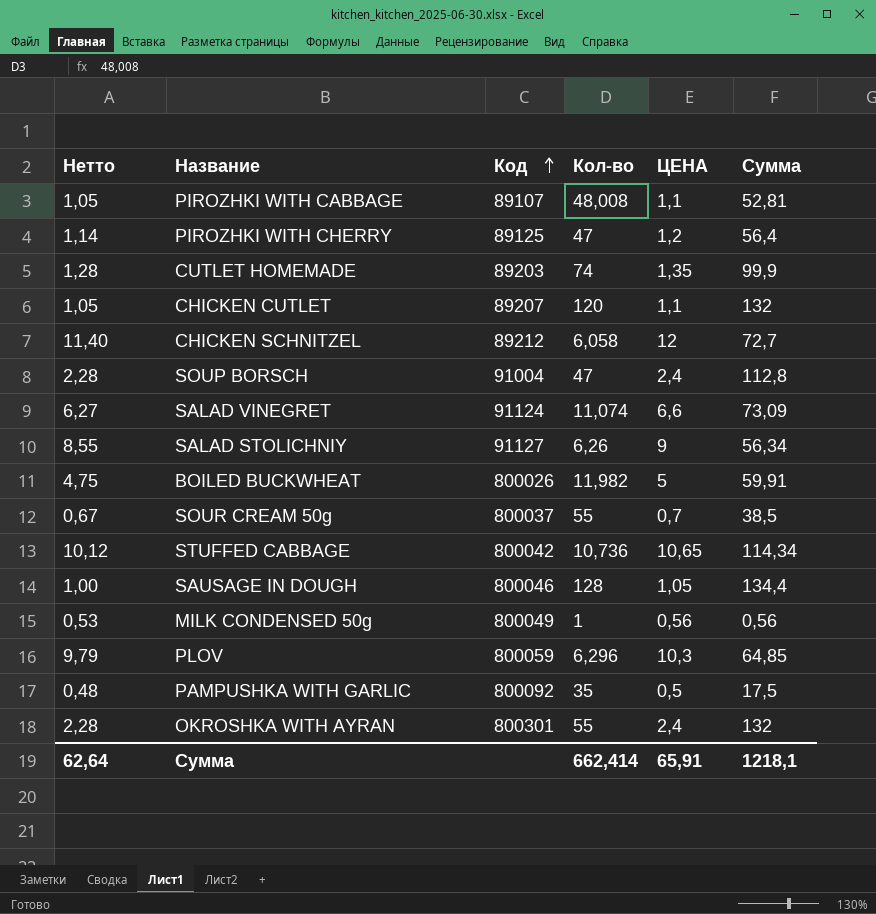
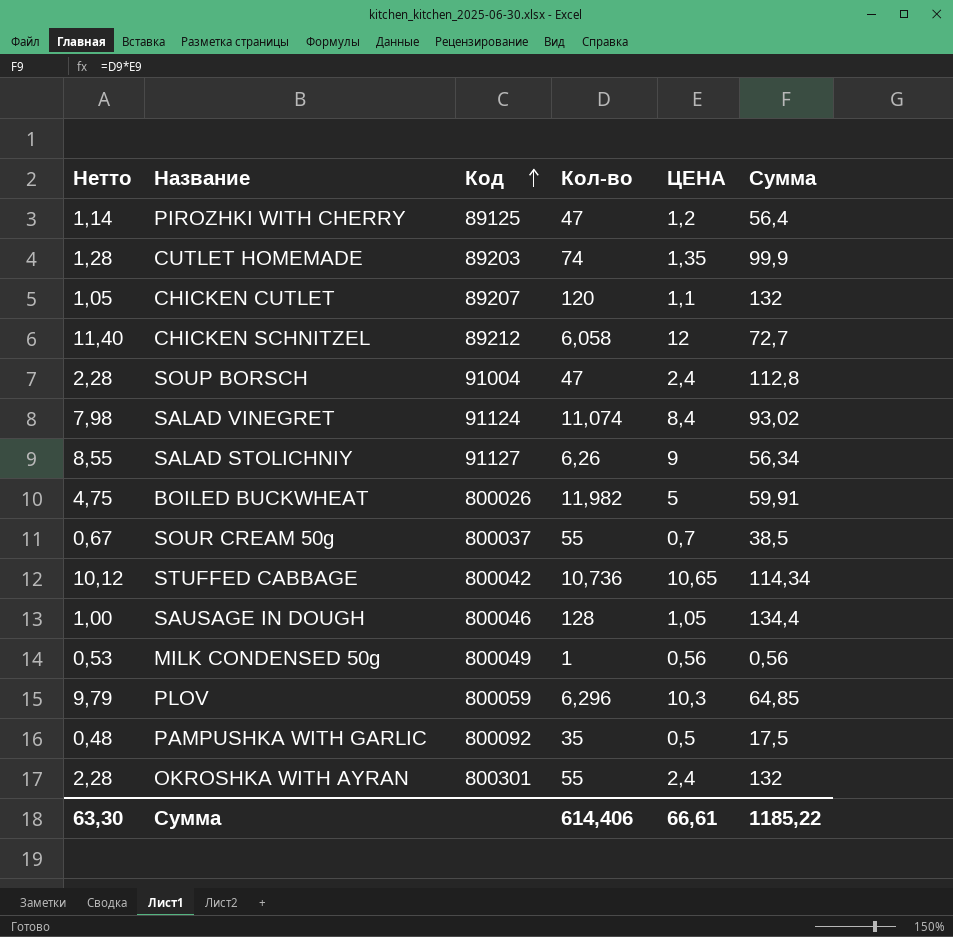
row PIROZHKI WITH CABBAGE: 1,05 | 89107 | 48,008 | 1,1 | 52,81 -> none
SALAD VINEGRET | Нетто: 6,27 -> 7,98
SALAD VINEGRET | ЦЕНА: 6,6 -> 8,4
SALAD VINEGRET | Сумма: 73,09 -> 93,02
Сумма | Нетто: 62,64 -> 63,30
Сумма | Кол-во: 662,414 -> 614,406
Сумма | ЦЕНА: 65,91 -> 66,61
Сумма | Сумма: 1218,1 -> 1185,22

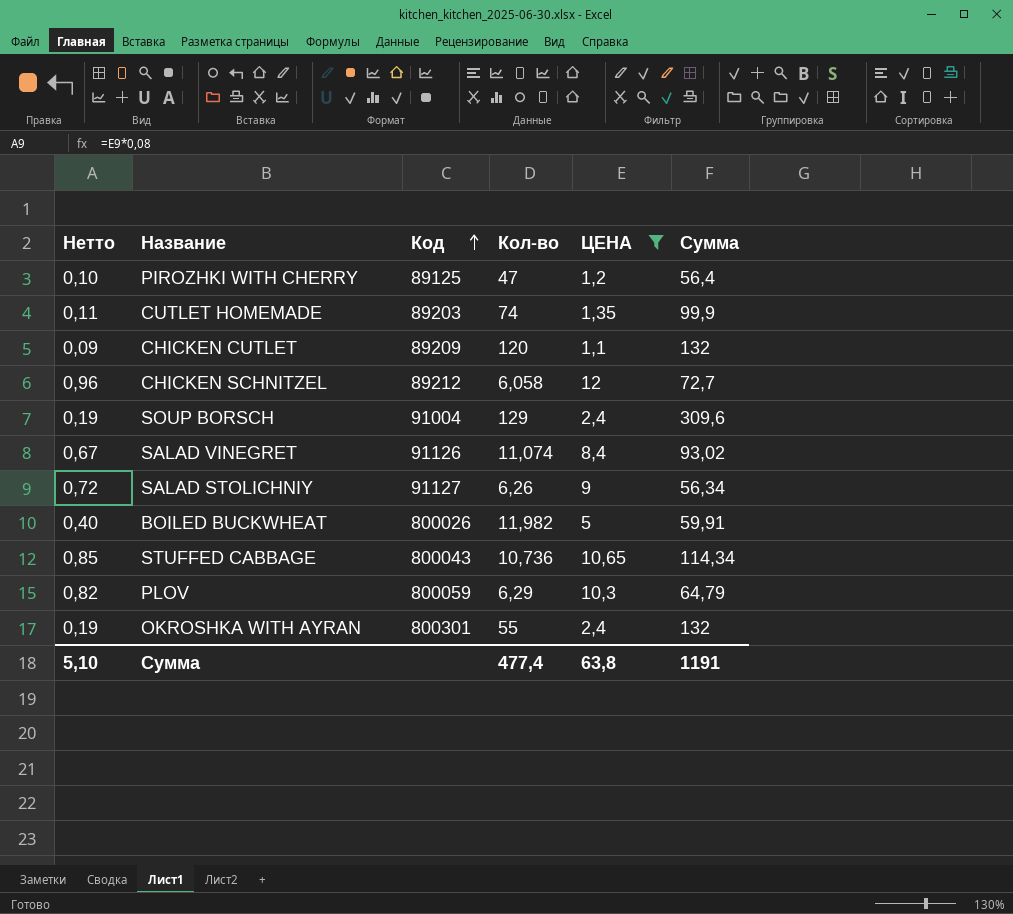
filter: none -> ЦЕНА >= 1,1
column Нетто | formula: [ЦЕНА] * 0,95 -> [ЦЕНА] * 0,08
CHICKEN CUTLET | Код: 89207 -> 89209
SOUP BORSCH | Кол-во: 47 -> 129
SOUP BORSCH | Сумма: 112,8 -> 309,6
SALAD VINEGRET | Код: 91124 -> 91126
STUFFED CABBAGE | Код: 800042 -> 800043
PLOV | Кол-во: 6,296 -> 6,29
PLOV | Сумма: 64,85 -> 64,79
Сумма | Нетто: 63,30 -> 5,10
Сумма | Кол-во: 614,406 -> 477,4
Сумма | ЦЕНА: 66,61 -> 63,8
Сумма | Сумма: 1185,22 -> 1191

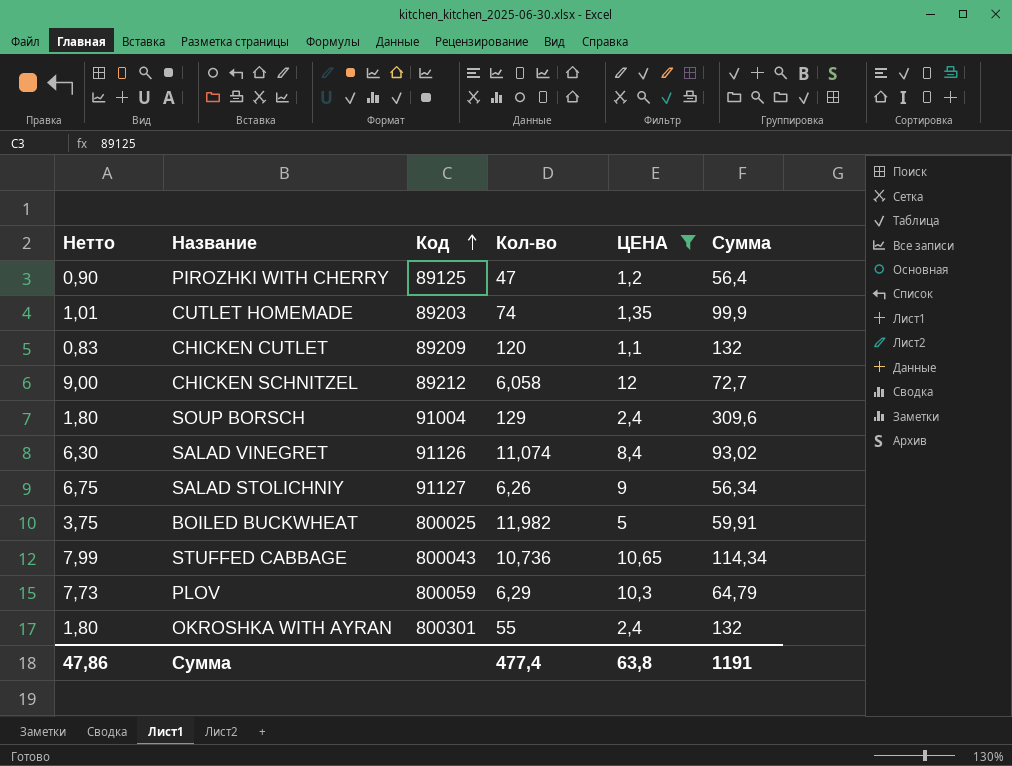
column Нетто | formula: [ЦЕНА] * 0,08 -> [ЦЕНА] * 0,75
BOILED BUCKWHEAT | Код: 800026 -> 800025
Сумма | Нетто: 5,10 -> 47,86

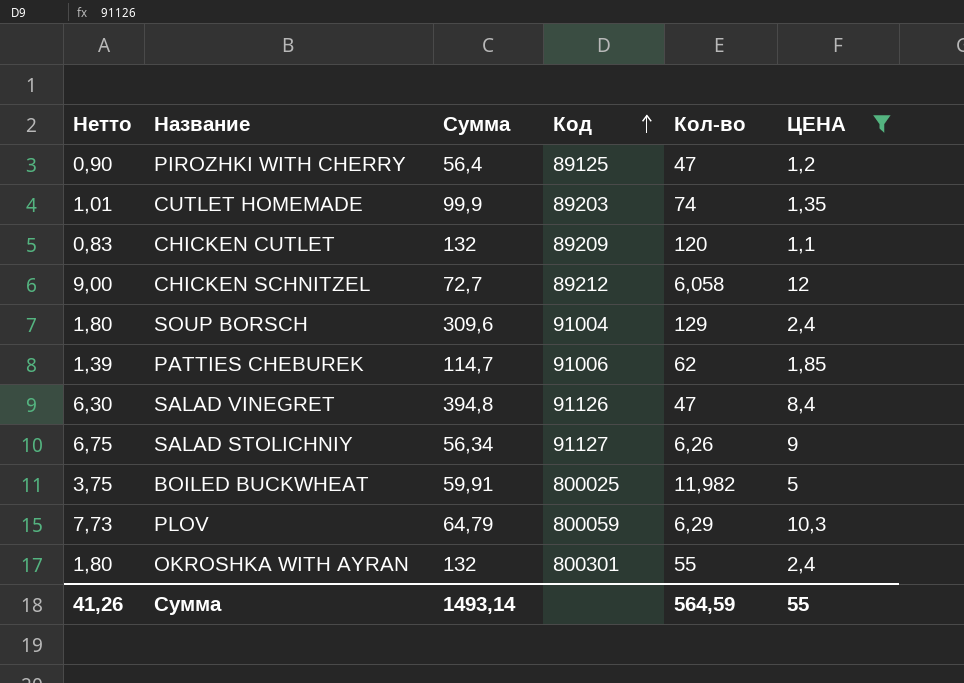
column Сумма | position: 6 -> 3
row STUFFED CABBAGE: 7,99 | 800043 | 10,736 | 10,65 | 114,34 -> none
row PATTIES CHEBUREK: none -> 1,39 | 114,7 | 91006 | 62 | 1,85
SALAD VINEGRET | Сумма: 93,02 -> 394,8
SALAD VINEGRET | Кол-во: 11,074 -> 47
Сумма | Нетто: 47,86 -> 41,26
Сумма | Сумма: 1191 -> 1493,14
Сумма | Кол-во: 477,4 -> 564,59
Сумма | ЦЕНА: 63,8 -> 55

